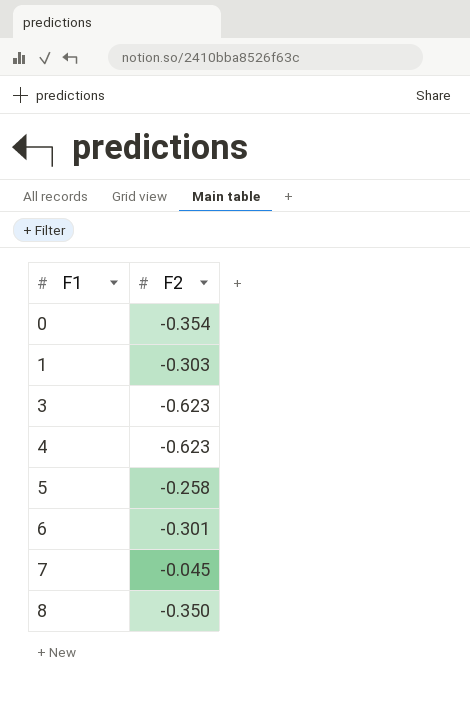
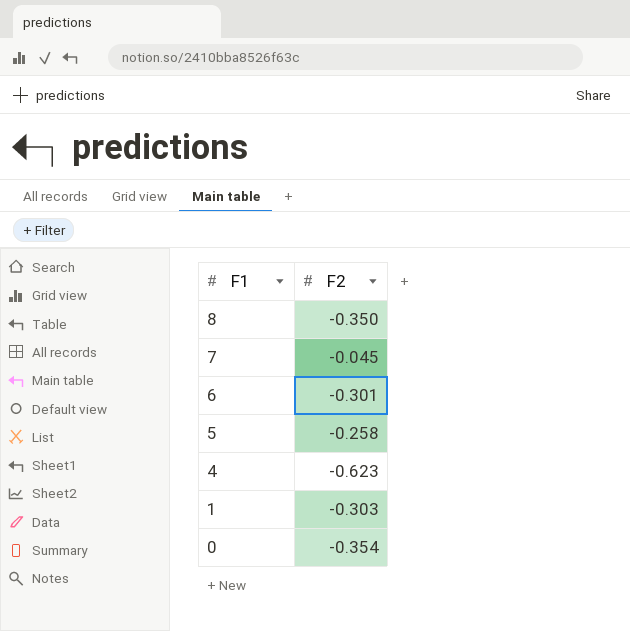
row order: F1 ascending -> F1 descending
row 3: -0.623 -> none

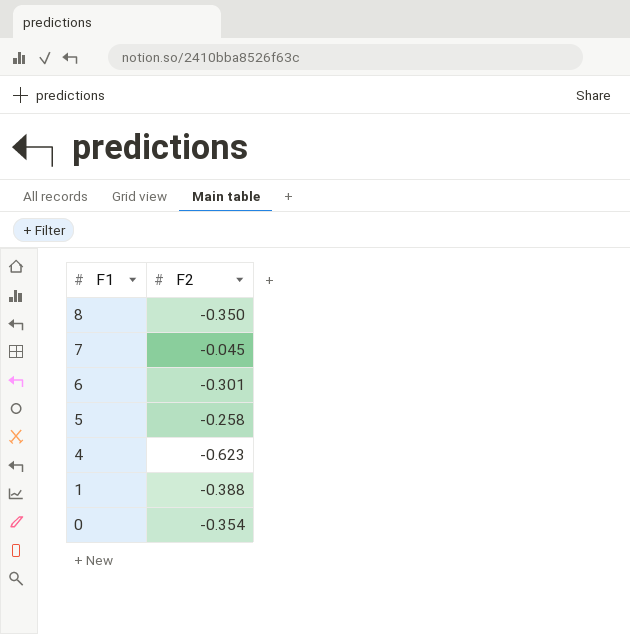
1 | F2: -0.303 -> -0.388

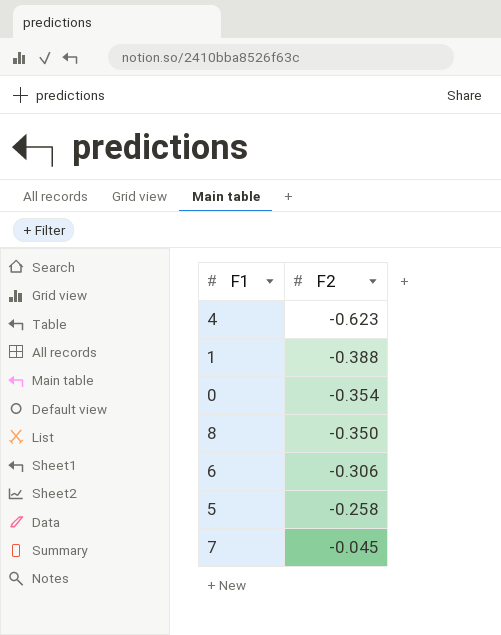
row order: F1 descending -> F2 ascending
6 | F2: -0.301 -> -0.306

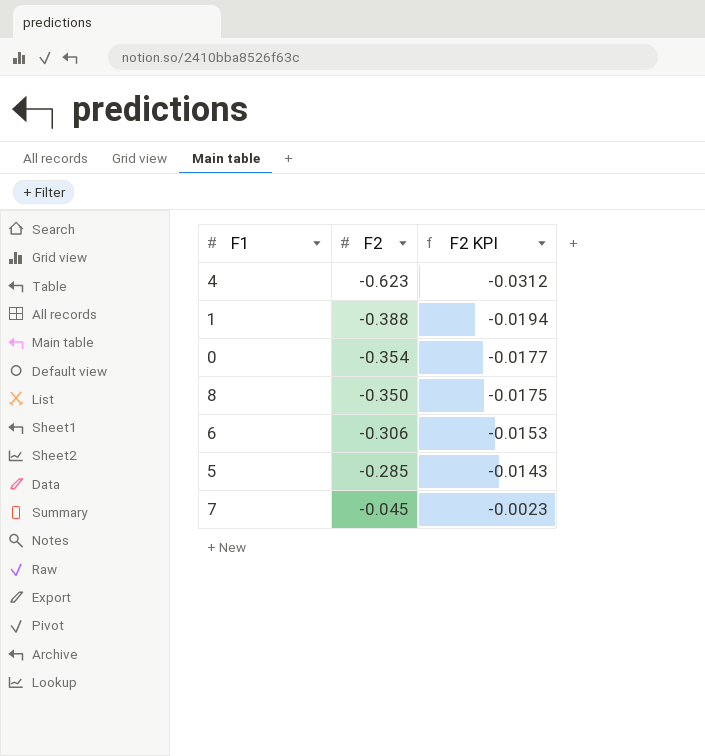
column F2 KPI | formula: none -> [F2] * 0.05
5 | F2: -0.258 -> -0.285

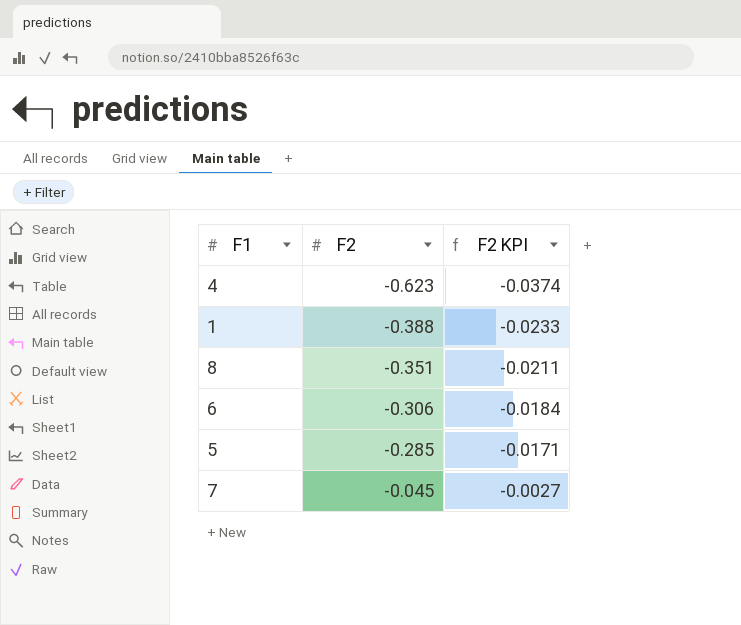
column F2 KPI | formula: [F2] * 0.05 -> [F2] * 0.06
row 0: -0.354 | -0.0177 -> none
8 | F2: -0.350 -> -0.351

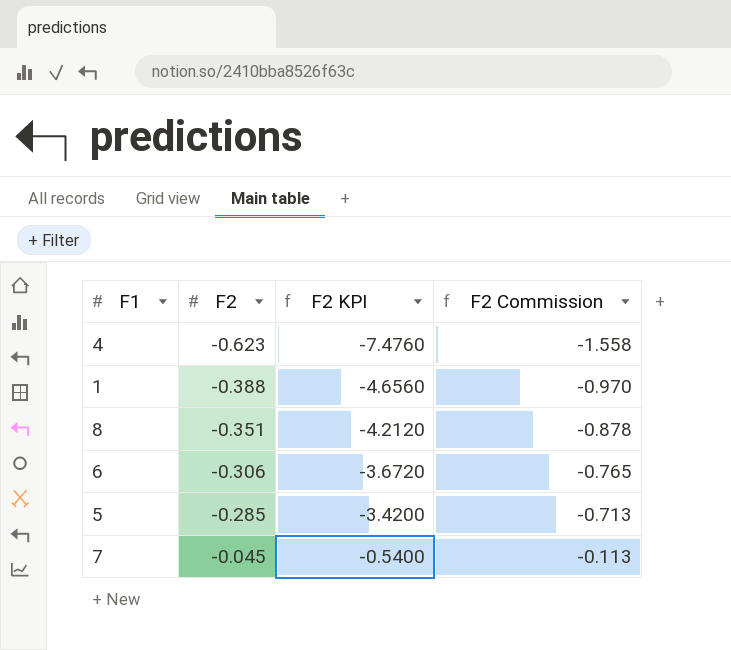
column F2 KPI | formula: [F2] * 0.06 -> [F2] * 12
column F2 Commission | formula: none -> [F2] * 2.5

